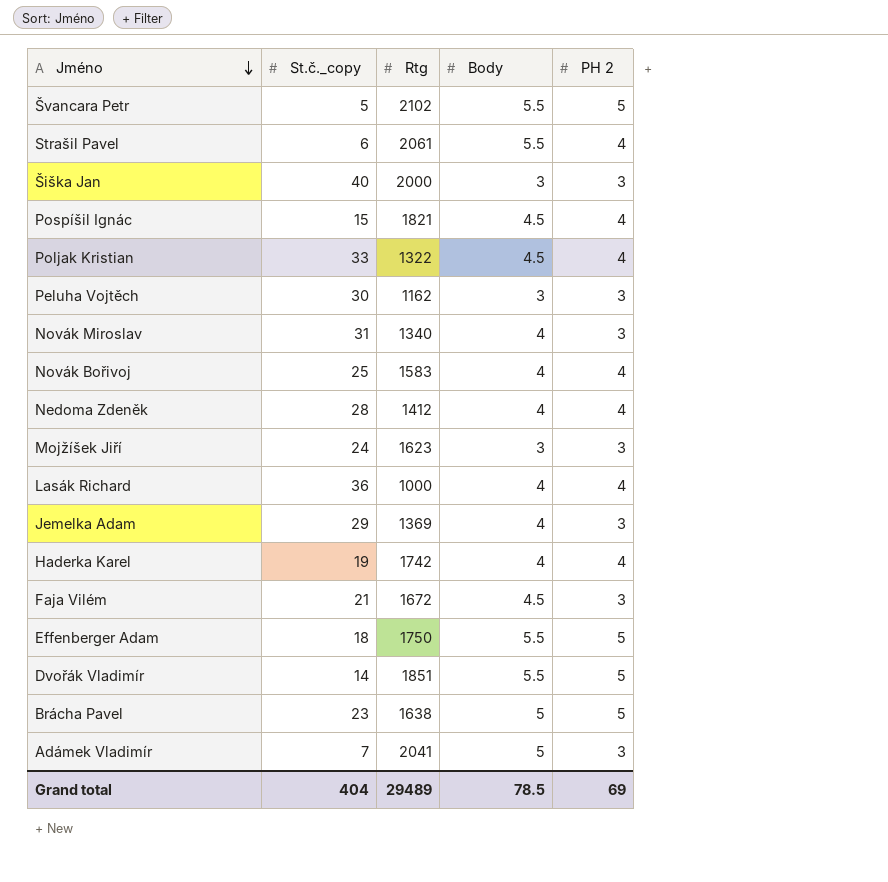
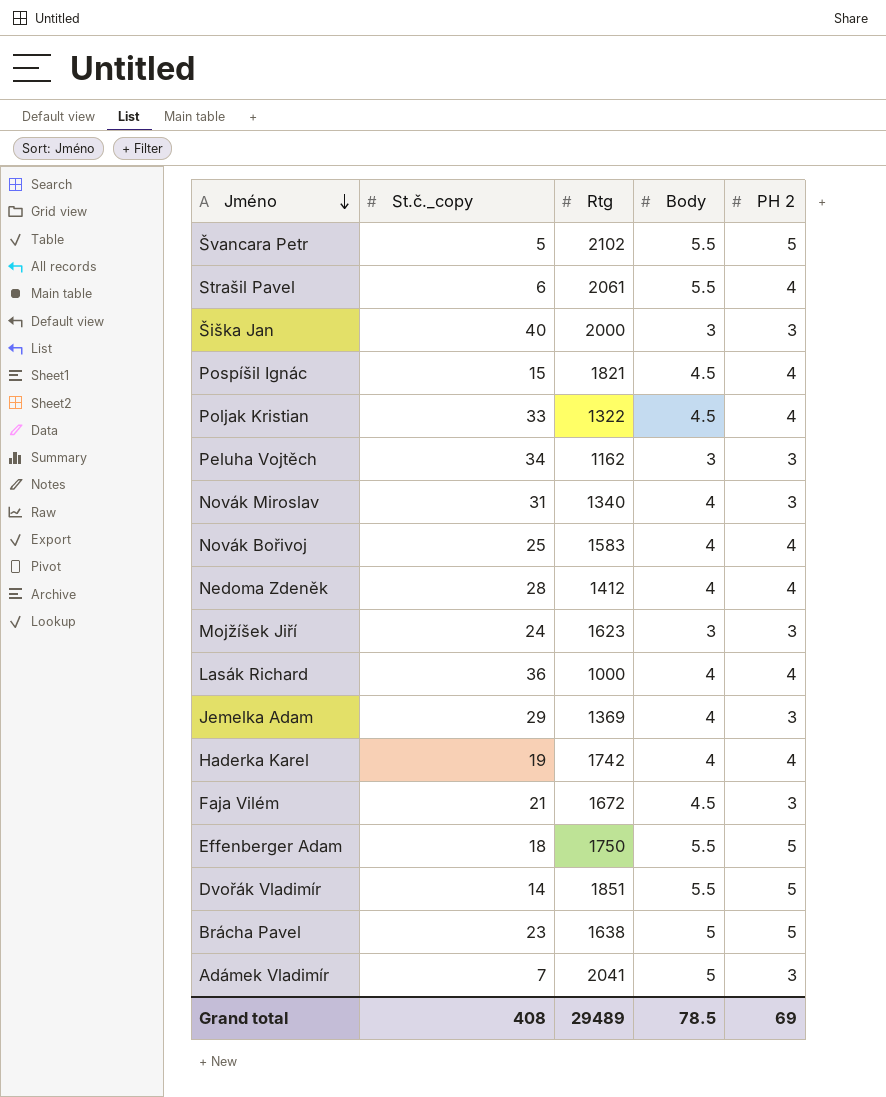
Peluha Vojtěch | St.č._copy: 30 -> 34
Grand total | St.č._copy: 404 -> 408

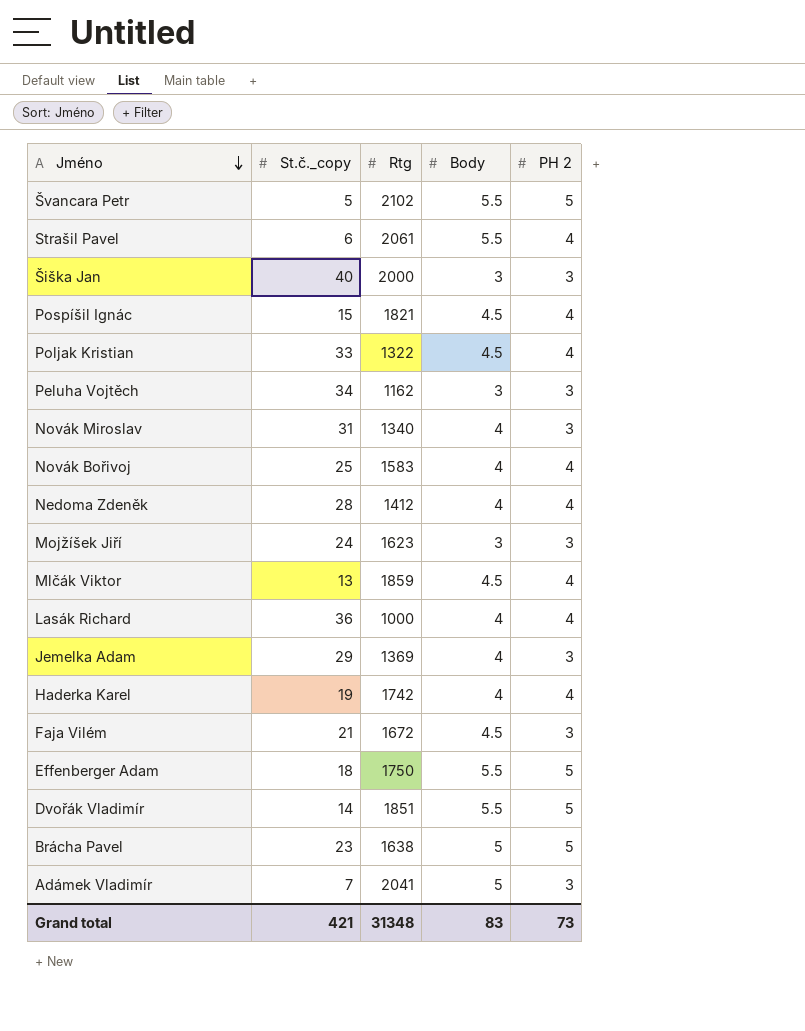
row Mlčák Viktor: none -> 13 | 1859 | 4.5 | 4
Grand total | St.č._copy: 408 -> 421
Grand total | Rtg: 29489 -> 31348
Grand total | Body: 78.5 -> 83
Grand total | PH 2: 69 -> 73

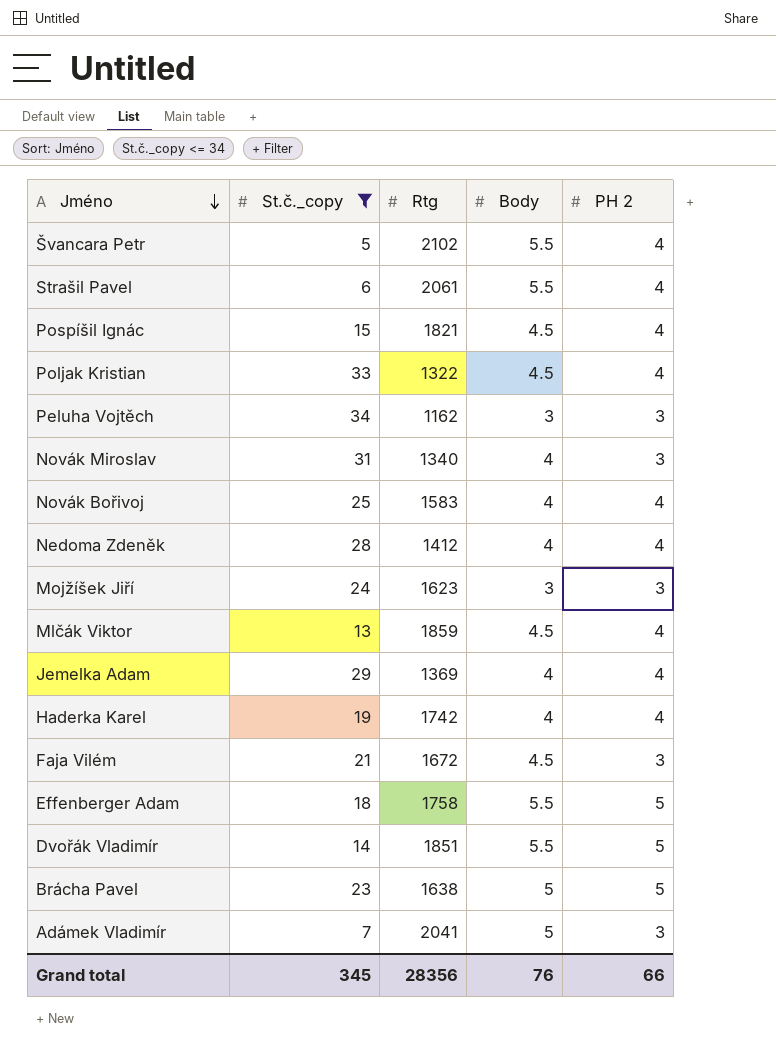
filter: none -> St.č._copy <= 34
Švancara Petr | PH 2: 5 -> 4
Jemelka Adam | PH 2: 3 -> 4
Effenberger Adam | Rtg: 1750 -> 1758
Grand total | St.č._copy: 421 -> 345
Grand total | Rtg: 31348 -> 28356
Grand total | Body: 83 -> 76
Grand total | PH 2: 73 -> 66

